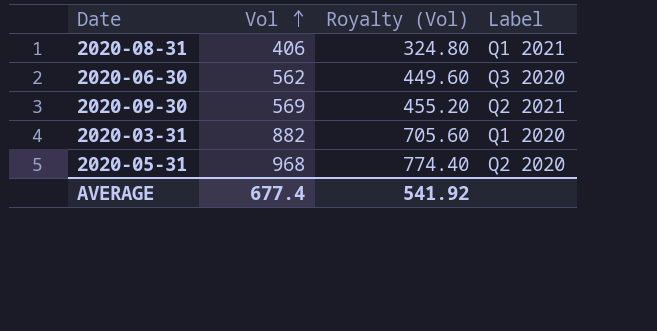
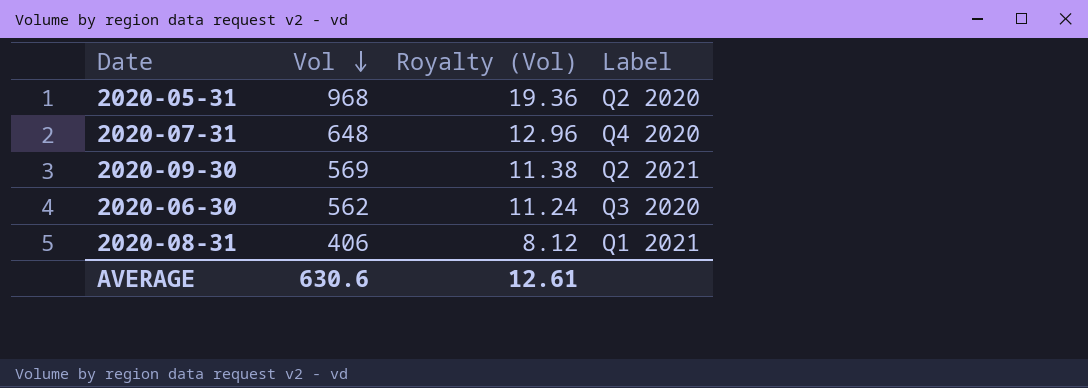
row order: Vol ascending -> Vol descending
column Royalty (Vol) | formula: [Vol] * 0.8 -> [Vol] * 0.02
row 2020-03-31: 882 | 705.60 | Q1 2020 -> none
row 2020-07-31: none -> 648 | 12.96 | Q4 2020
AVERAGE | Vol: 677.4 -> 630.6
AVERAGE | Royalty (Vol): 541.92 -> 12.61

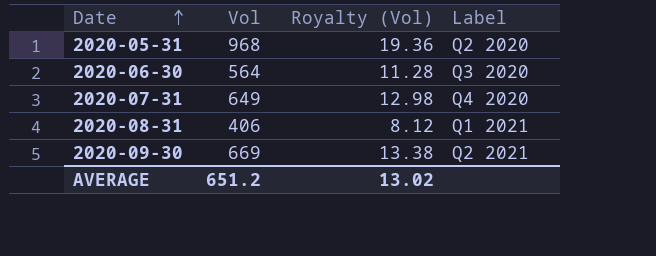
row order: Vol descending -> Date ascending
2020-06-30 | Vol: 562 -> 564
2020-06-30 | Royalty (Vol): 11.24 -> 11.28
2020-07-31 | Vol: 648 -> 649
2020-07-31 | Royalty (Vol): 12.96 -> 12.98
2020-09-30 | Vol: 569 -> 669
2020-09-30 | Royalty (Vol): 11.38 -> 13.38
AVERAGE | Vol: 630.6 -> 651.2
AVERAGE | Royalty (Vol): 12.61 -> 13.02

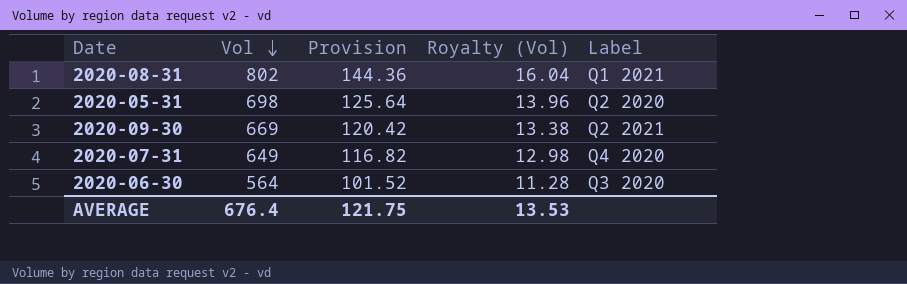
row order: Date ascending -> Vol descending
column Provision | formula: none -> [Vol] * 0.18
2020-08-31 | Vol: 406 -> 802
2020-08-31 | Royalty (Vol): 8.12 -> 16.04
2020-05-31 | Vol: 968 -> 698
2020-05-31 | Royalty (Vol): 19.36 -> 13.96
AVERAGE | Vol: 651.2 -> 676.4
AVERAGE | Royalty (Vol): 13.02 -> 13.53

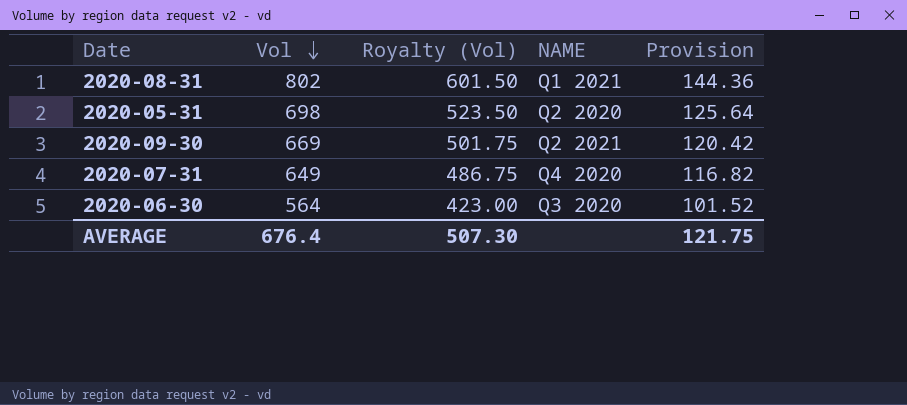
column Royalty (Vol) | formula: [Vol] * 0.02 -> [Vol] * 0.75
column name: Label -> NAME
column Provision | position: 3 -> 5
AVERAGE | Royalty (Vol): 13.53 -> 507.30

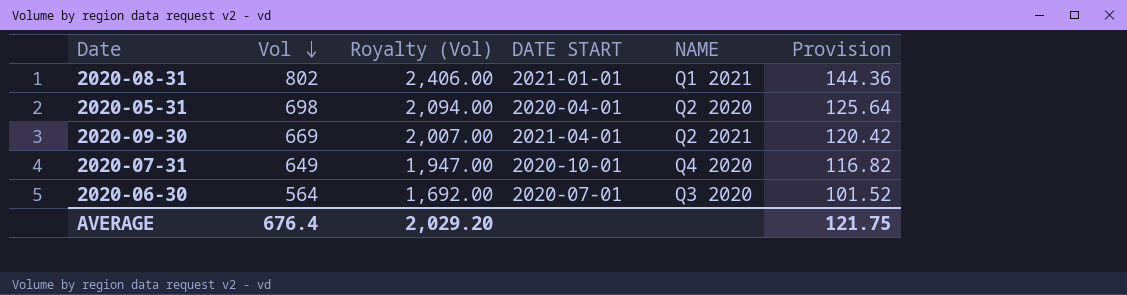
column Royalty (Vol) | formula: [Vol] * 0.75 -> [Vol] * 3
column DATE START | position: none -> 4
AVERAGE | Royalty (Vol): 507.30 -> 2,029.20

